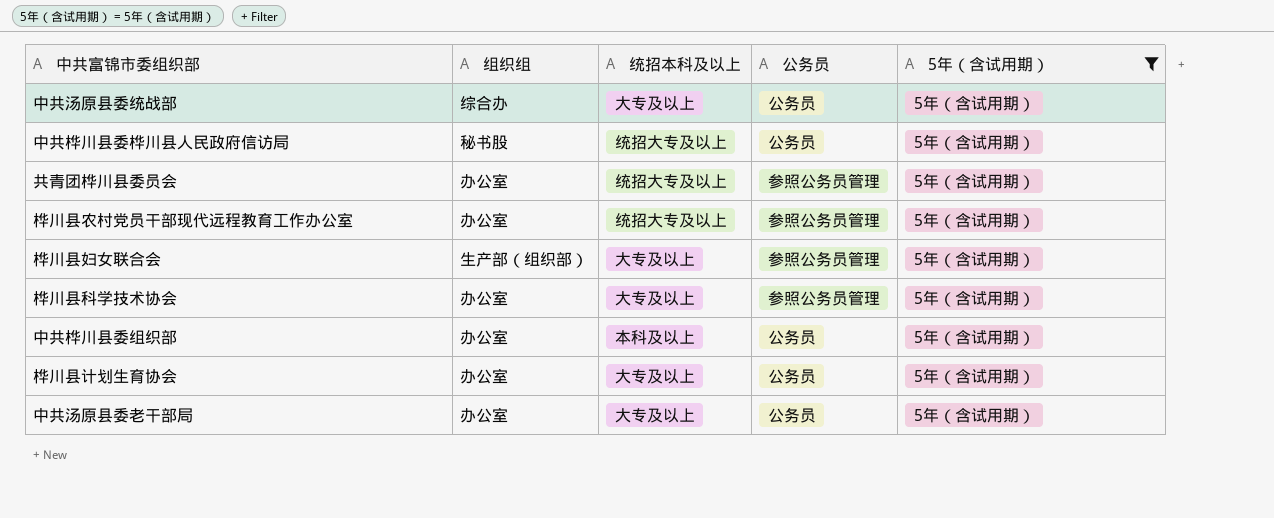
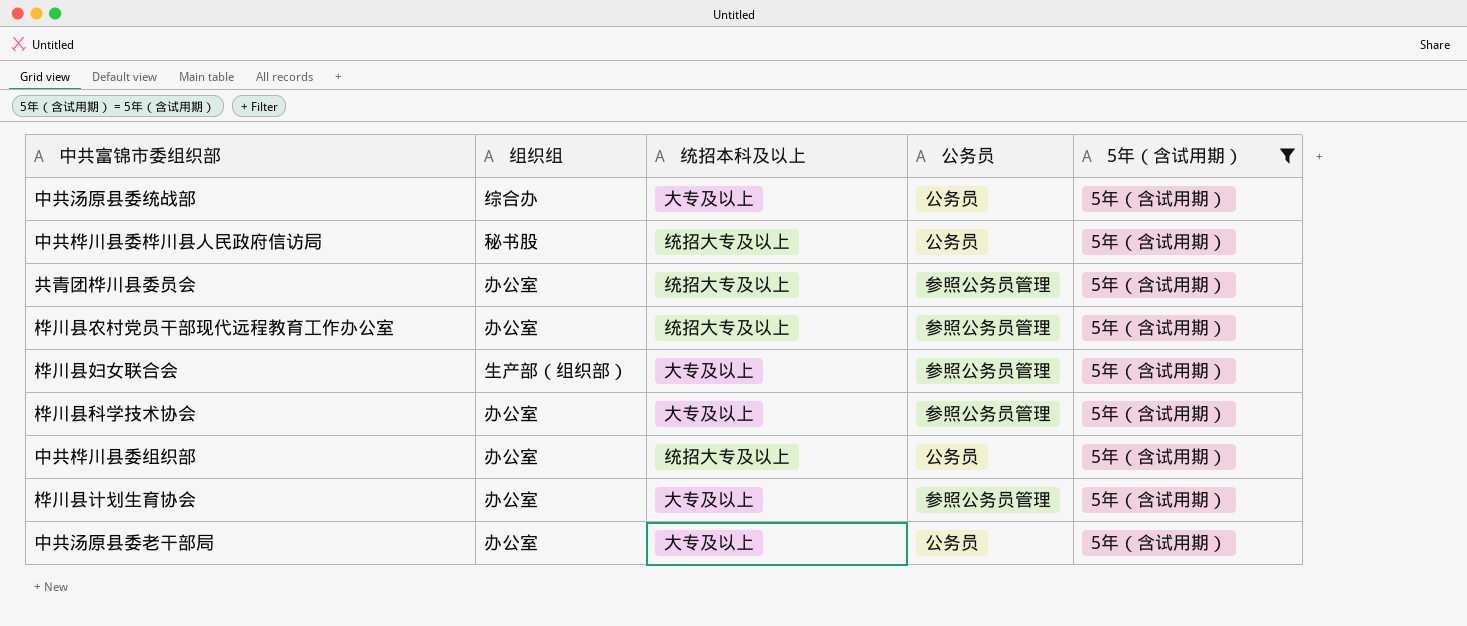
中共桦川县委组织部 | 统招本科及以上: 本科及以上 -> 统招大专及以上
桦川县计划生育协会 | 公务员: 公务员 -> 参照公务员管理

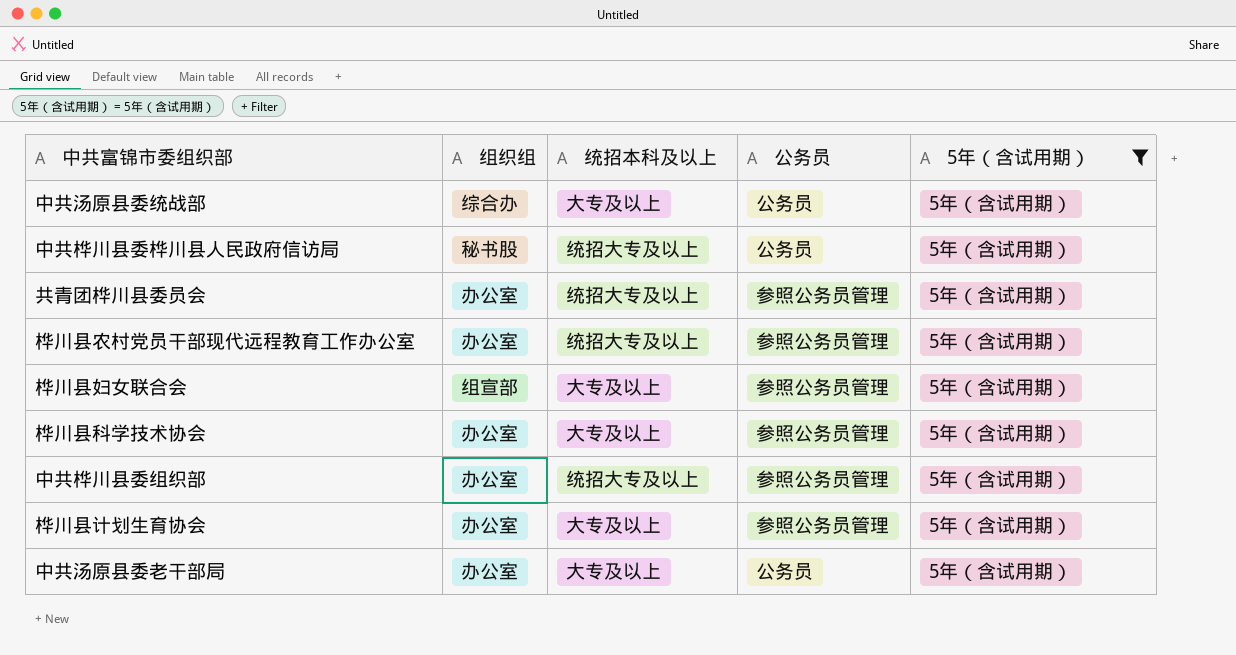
桦川县妇女联合会 | 组织组: 生产部（组织部） -> 组宣部
中共桦川县委组织部 | 公务员: 公务员 -> 参照公务员管理

